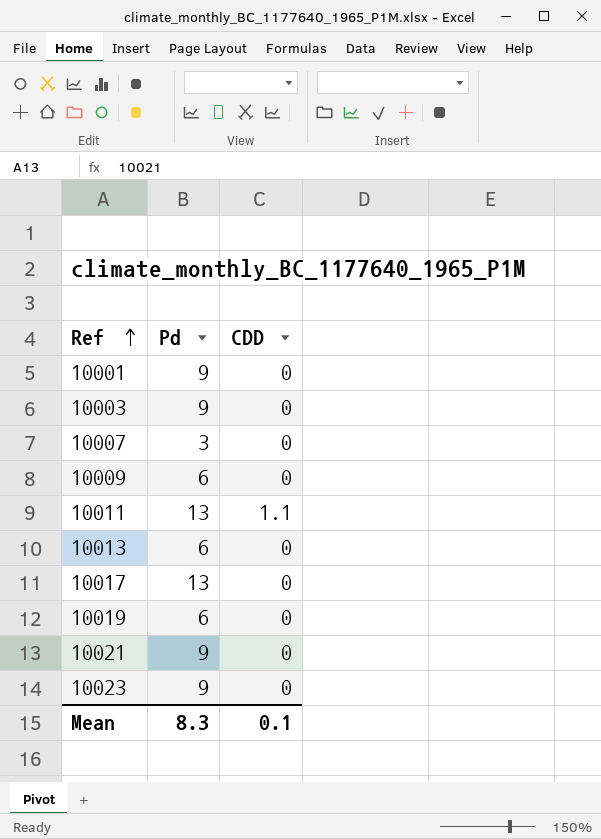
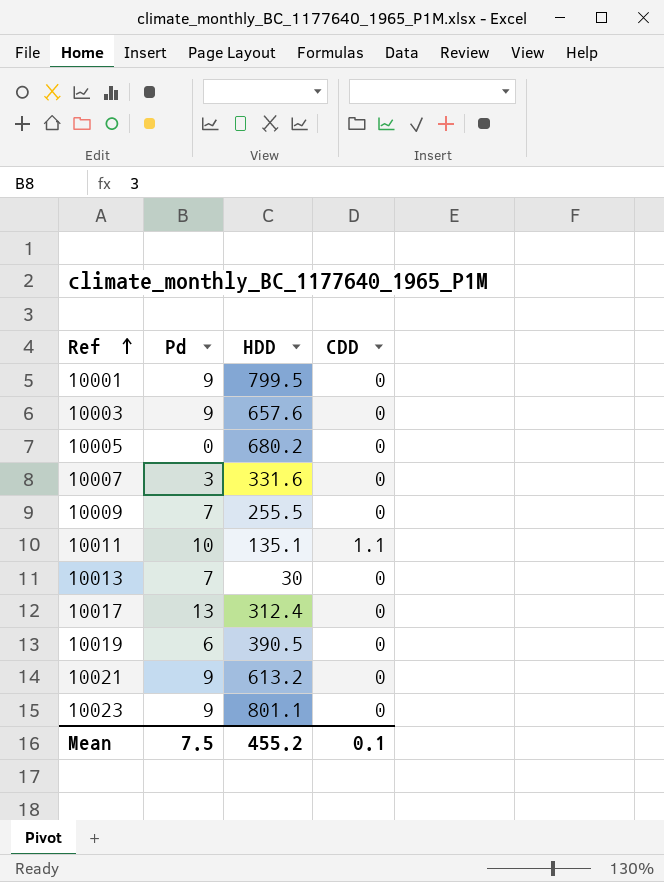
column HDD | position: none -> 3
row 10005: none -> 0 | 680.2 | 0
10009 | Pd: 6 -> 7
10011 | Pd: 13 -> 10
10013 | Pd: 6 -> 7
Mean | Pd: 8.3 -> 7.5

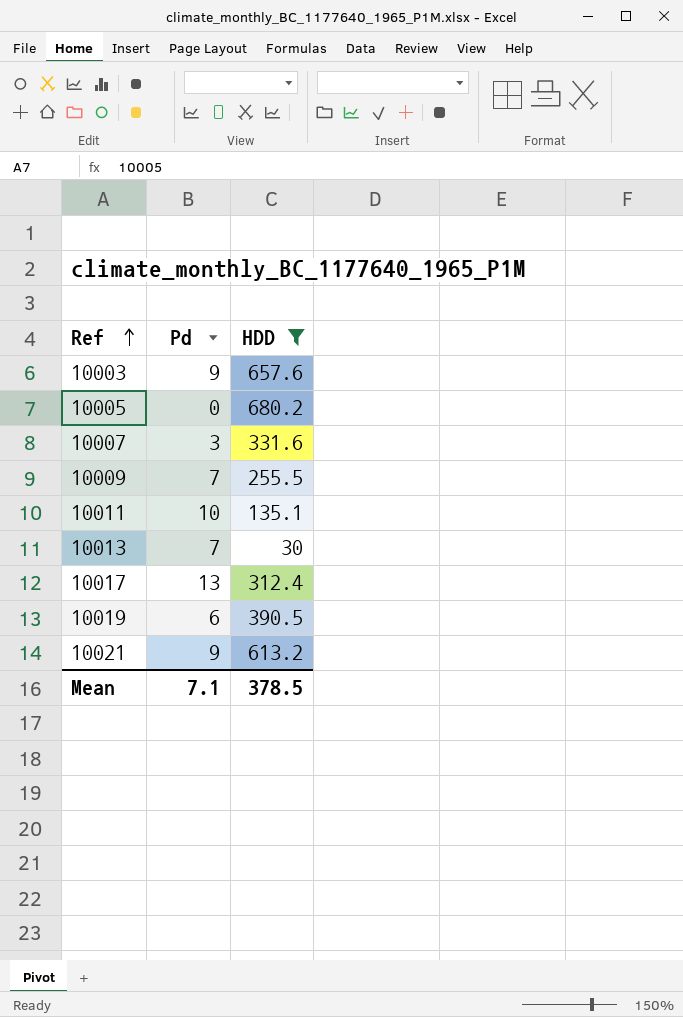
filter: none -> HDD <= 680.2
column CDD | position: 4 -> none
Mean | Pd: 7.5 -> 7.1
Mean | HDD: 455.2 -> 378.5

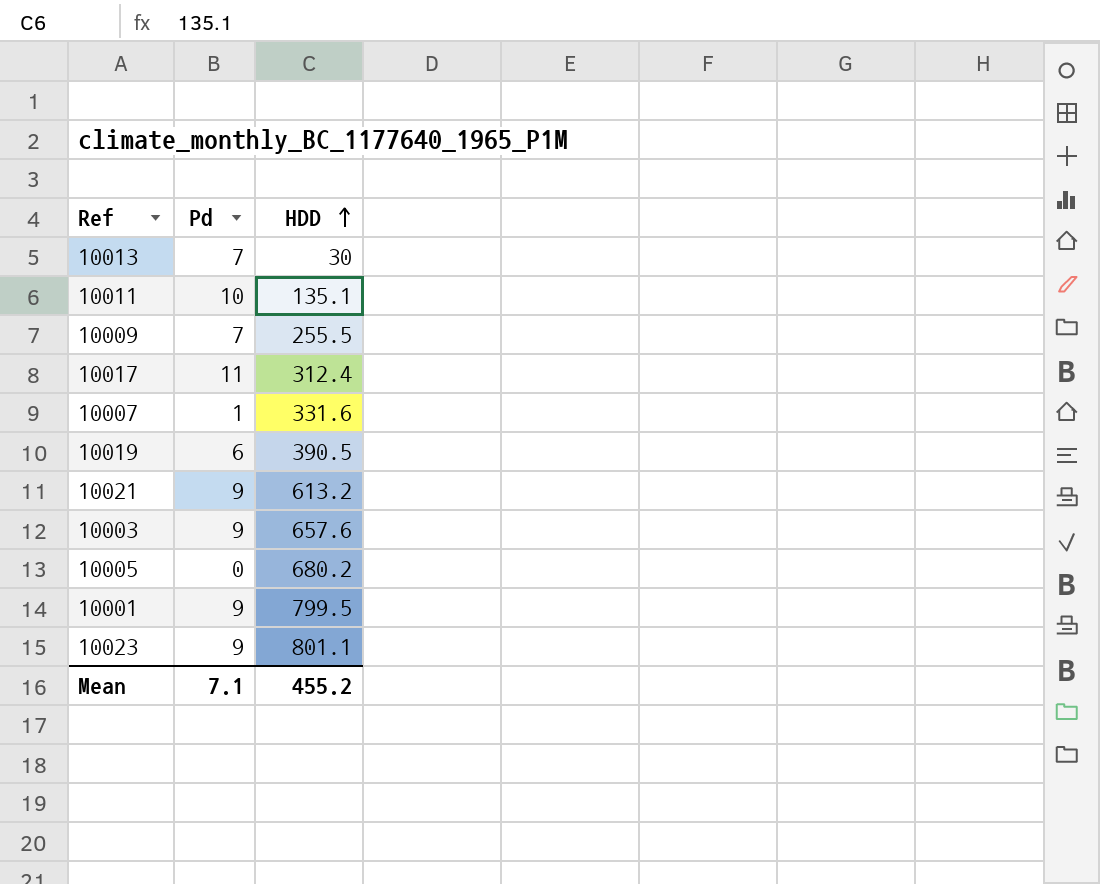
filter: HDD <= 680.2 -> none
row order: Ref ascending -> HDD ascending
10017 | Pd: 13 -> 11
10007 | Pd: 3 -> 1
Mean | HDD: 378.5 -> 455.2

